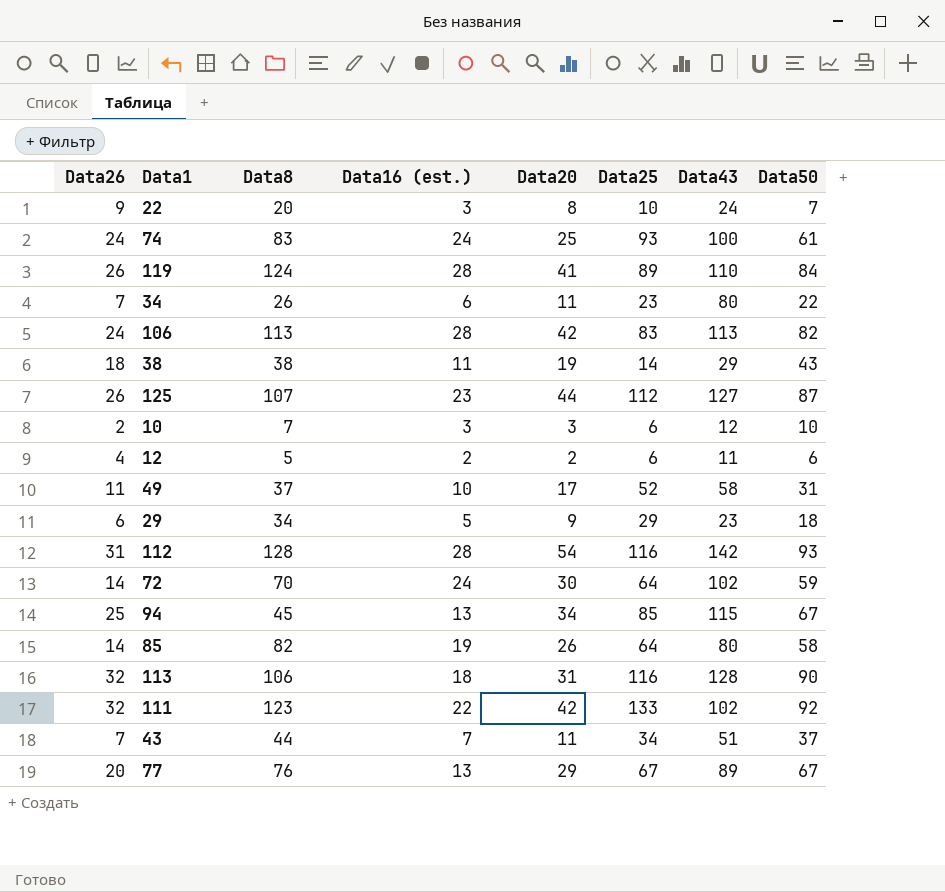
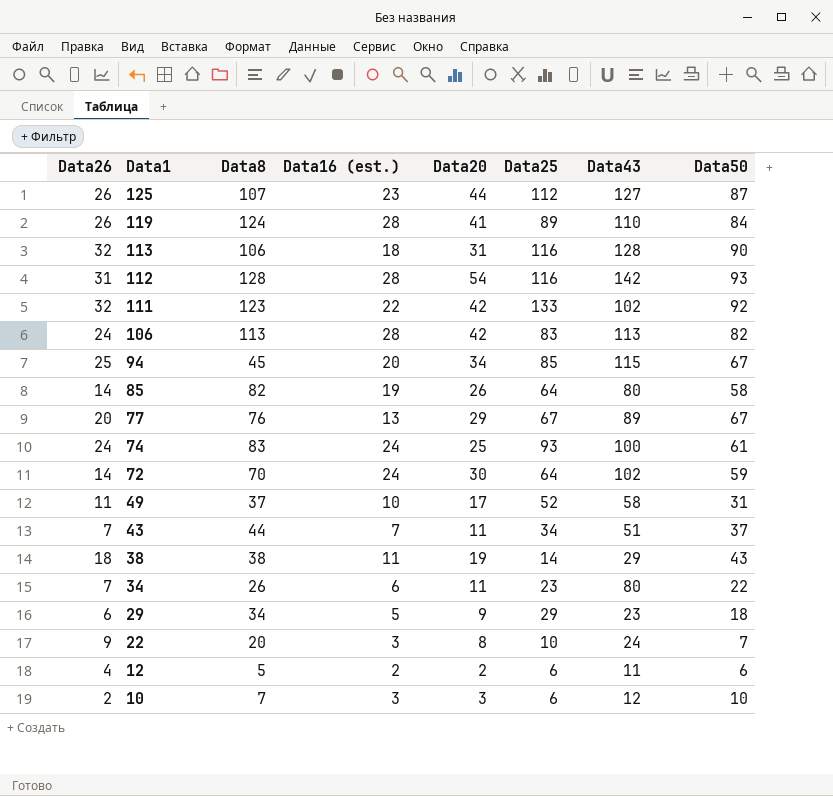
row order: none -> Data1 descending
94 | Data16 (est.): 13 -> 20

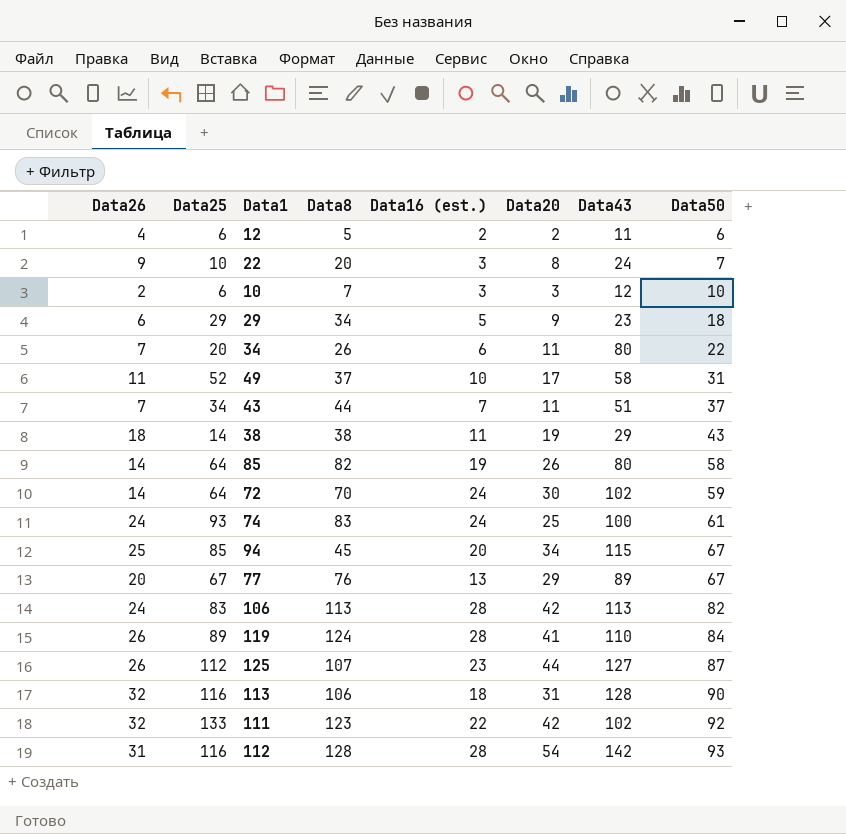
row order: Data1 descending -> Data50 ascending
column Data25 | position: 6 -> 2
34 | Data25: 23 -> 20

